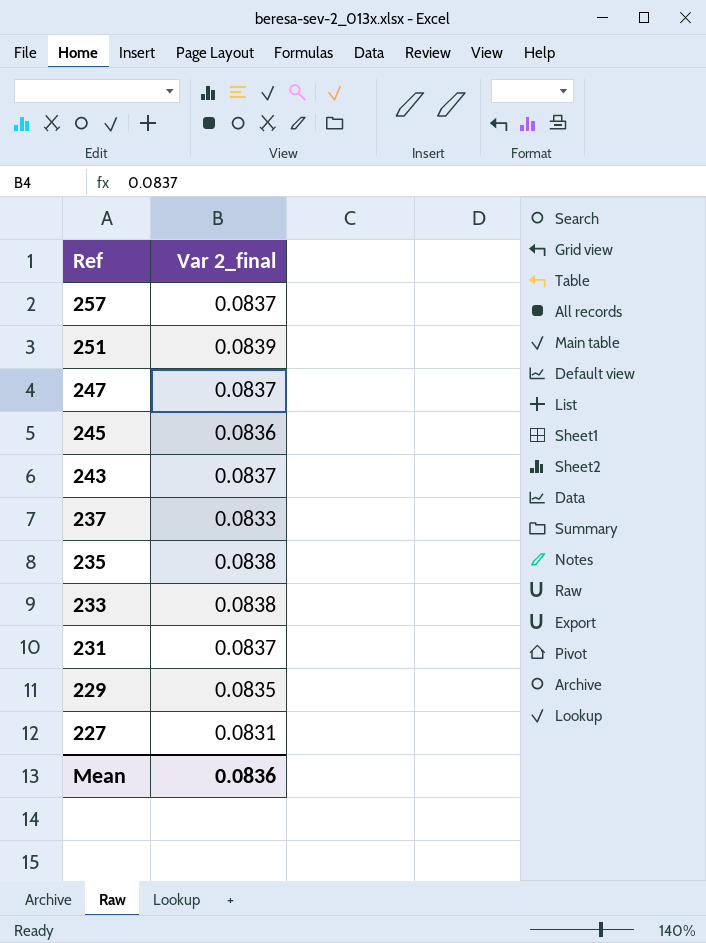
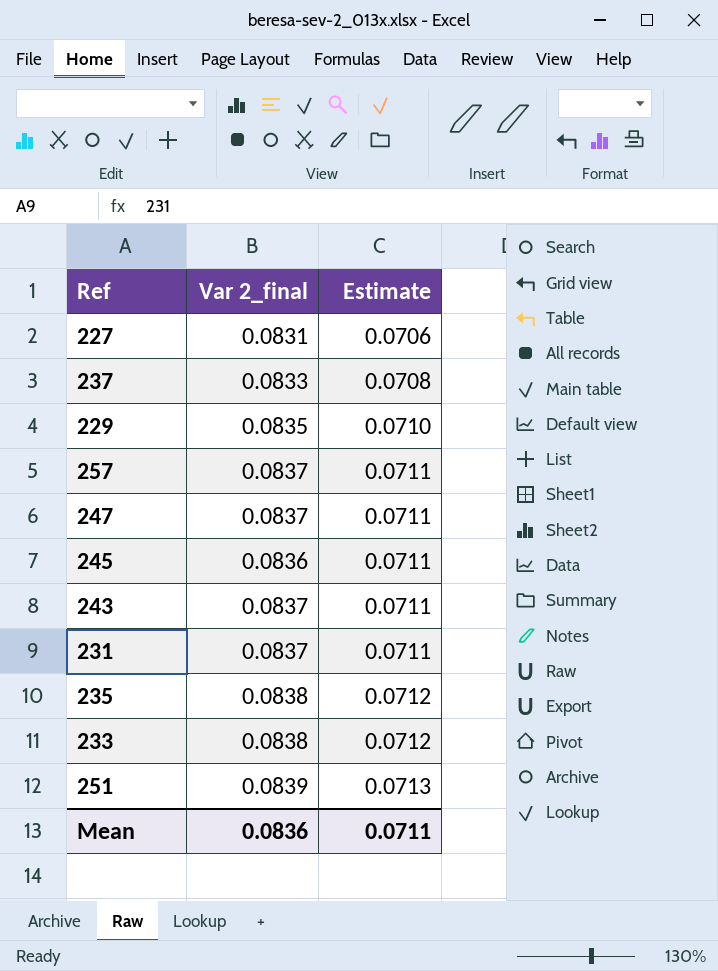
row order: Ref descending -> Estimate ascending
column Estimate | formula: none -> [Var 2_final] * 0.85

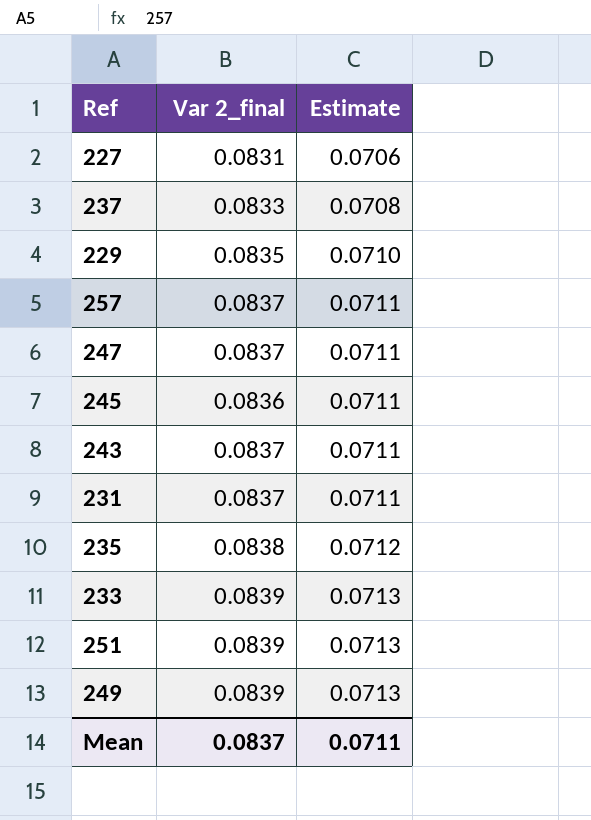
233 | Var 2_final: 0.0838 -> 0.0839
233 | Estimate: 0.0712 -> 0.0713
row 249: none -> 0.0839 | 0.0713
Mean | Var 2_final: 0.0836 -> 0.0837

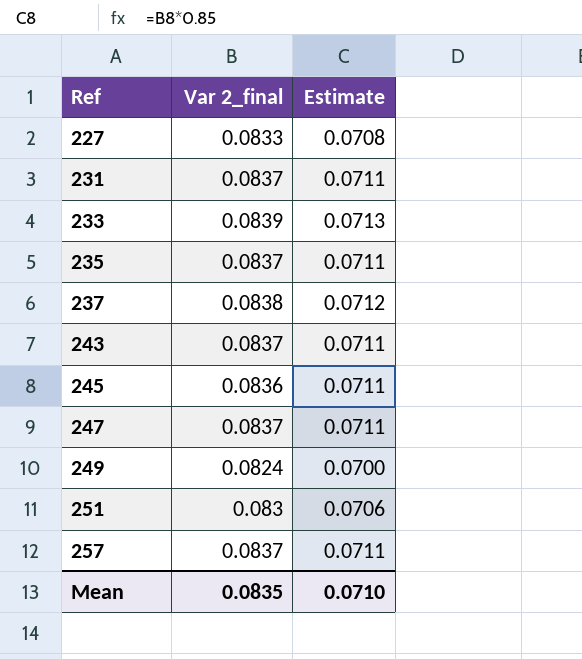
row order: Estimate ascending -> Ref ascending
row 229: 0.0835 | 0.0710 -> none
227 | Var 2_final: 0.0831 -> 0.0833
227 | Estimate: 0.0706 -> 0.0708
235 | Var 2_final: 0.0838 -> 0.0837
235 | Estimate: 0.0712 -> 0.0711
237 | Var 2_final: 0.0833 -> 0.0838
237 | Estimate: 0.0708 -> 0.0712
249 | Var 2_final: 0.0839 -> 0.0824
249 | Estimate: 0.0713 -> 0.0700
251 | Var 2_final: 0.0839 -> 0.083
251 | Estimate: 0.0713 -> 0.0706
Mean | Var 2_final: 0.0837 -> 0.0835
Mean | Estimate: 0.0711 -> 0.0710

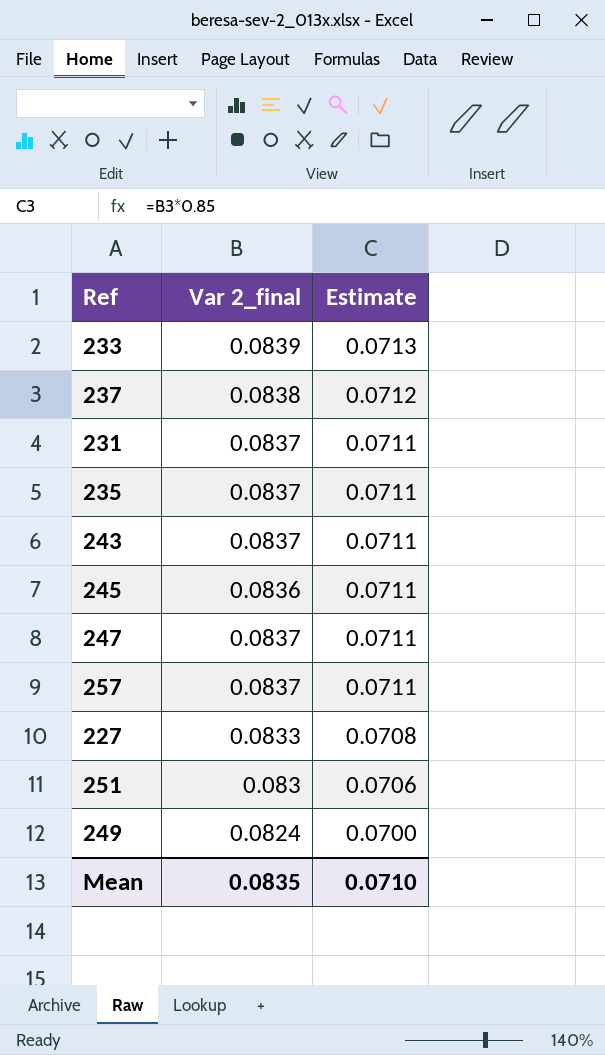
row order: Ref ascending -> Estimate descending

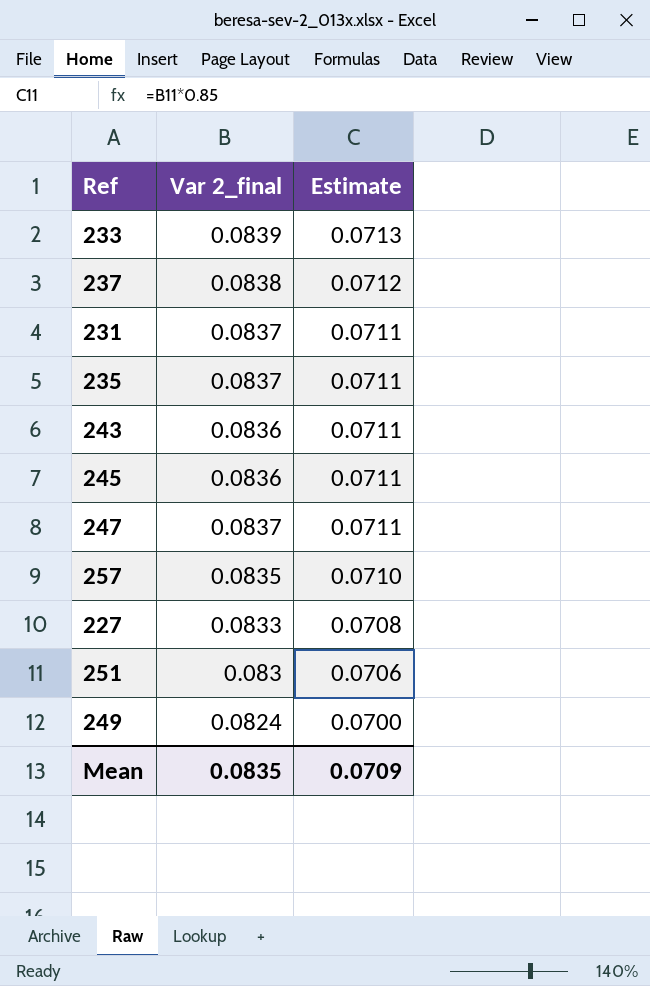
243 | Var 2_final: 0.0837 -> 0.0836
257 | Var 2_final: 0.0837 -> 0.0835
257 | Estimate: 0.0711 -> 0.0710
Mean | Estimate: 0.0710 -> 0.0709

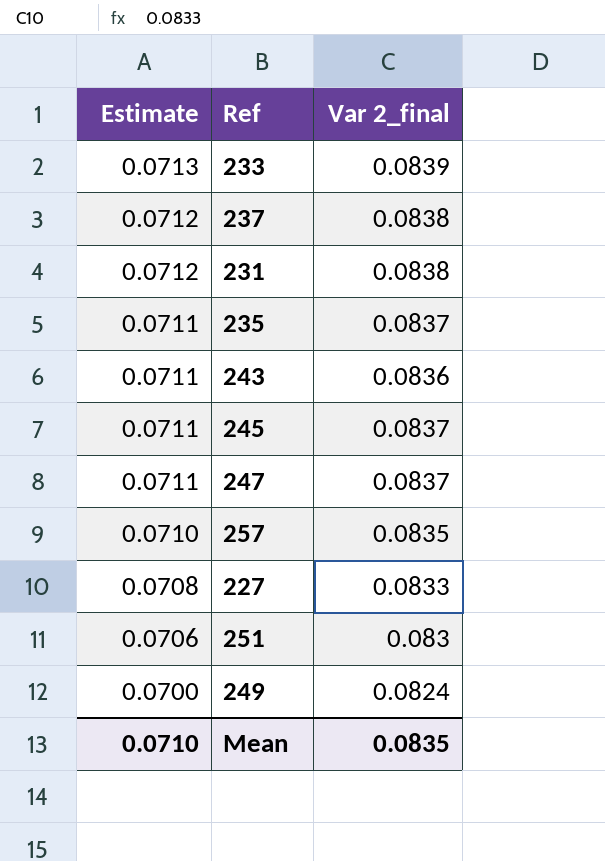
column Estimate | position: 3 -> 1
231 | Estimate: 0.0711 -> 0.0712
231 | Var 2_final: 0.0837 -> 0.0838
245 | Var 2_final: 0.0836 -> 0.0837
Mean | Estimate: 0.0709 -> 0.0710

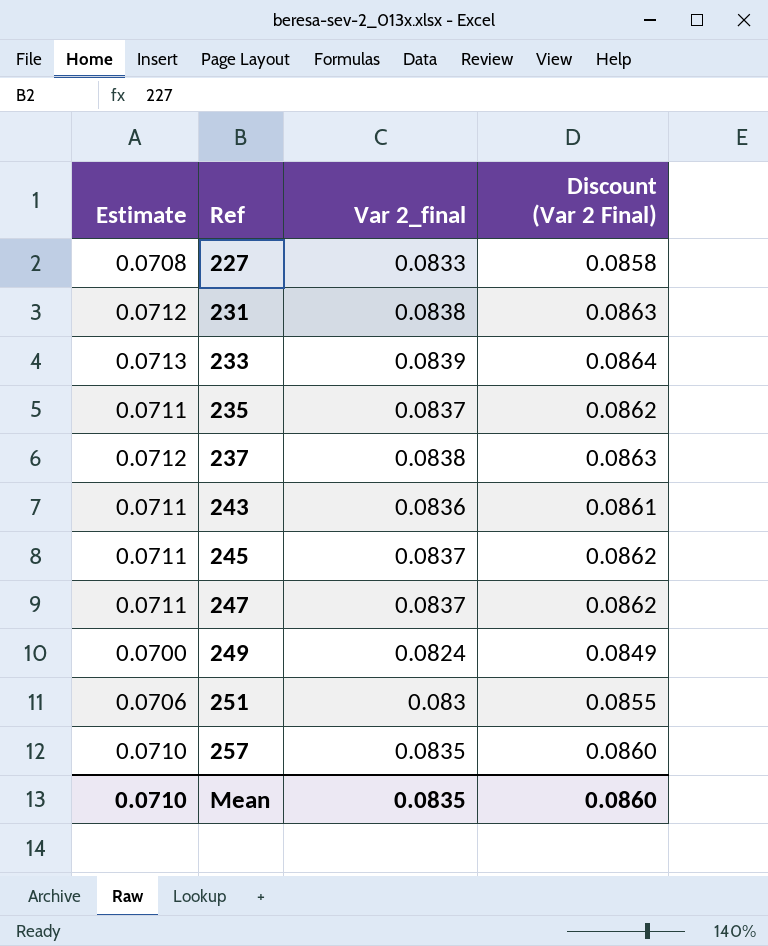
row order: Estimate descending -> Ref ascending
column Discount (Var 2 Final) | formula: none -> [Var 2_final] * 1.03

